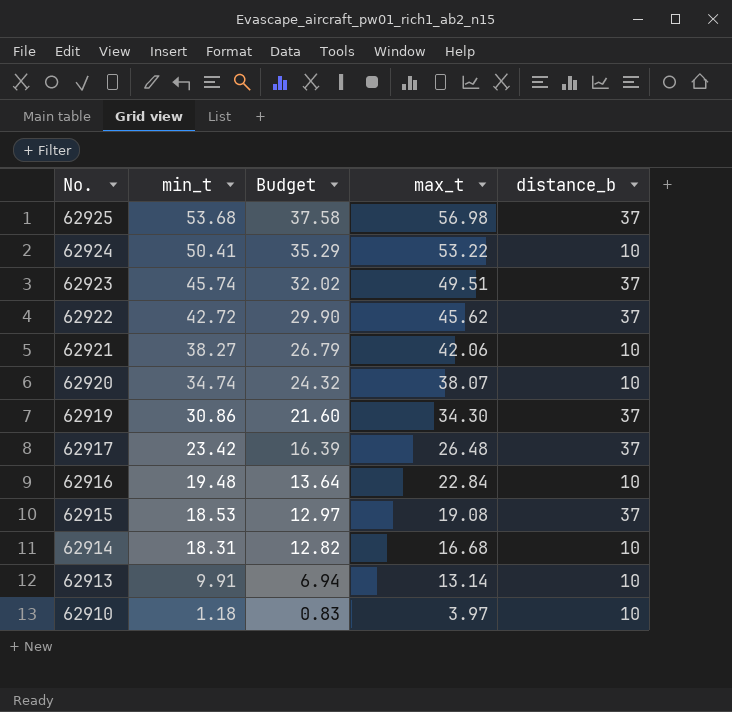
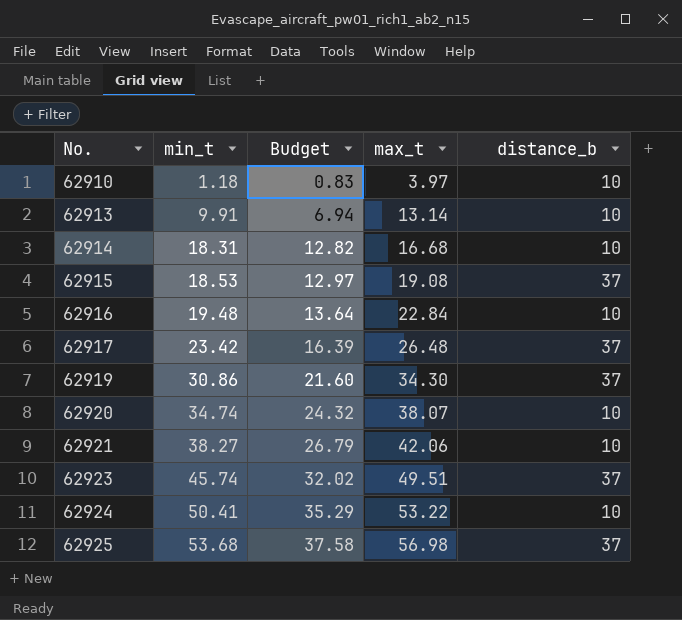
row order: No. descending -> No. ascending
row 62922: 42.72 | 29.90 | 45.62 | 37 -> none

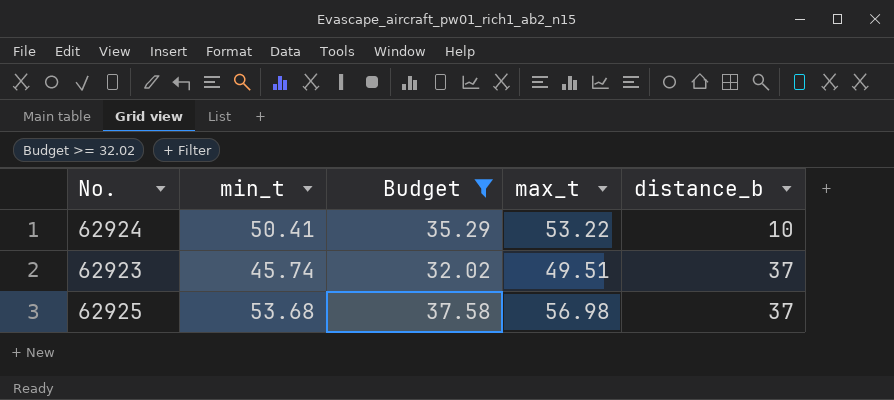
filter: none -> Budget >= 32.02
row order: No. ascending -> distance_b ascending

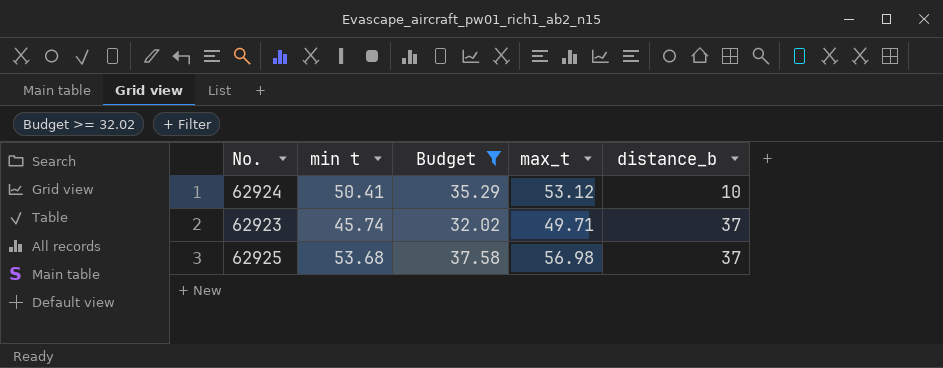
column name: min_t -> min t
62924 | max_t: 53.22 -> 53.12
62923 | max_t: 49.51 -> 49.71

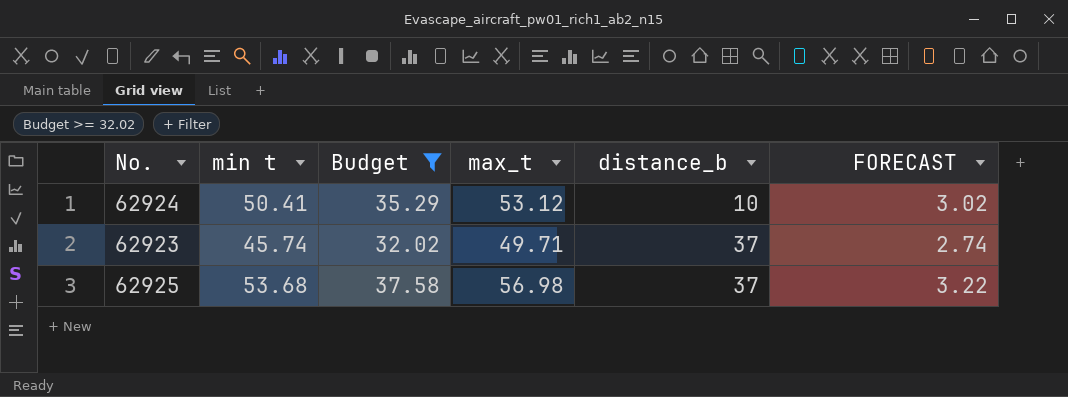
column FORECAST | formula: none -> [min t] * 0.06

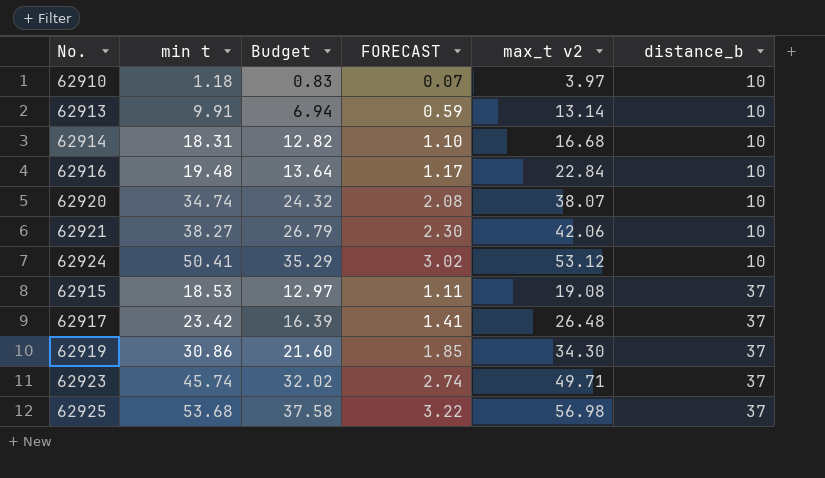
filter: Budget >= 32.02 -> none
column FORECAST | position: 6 -> 4
column name: max_t -> max_t v2

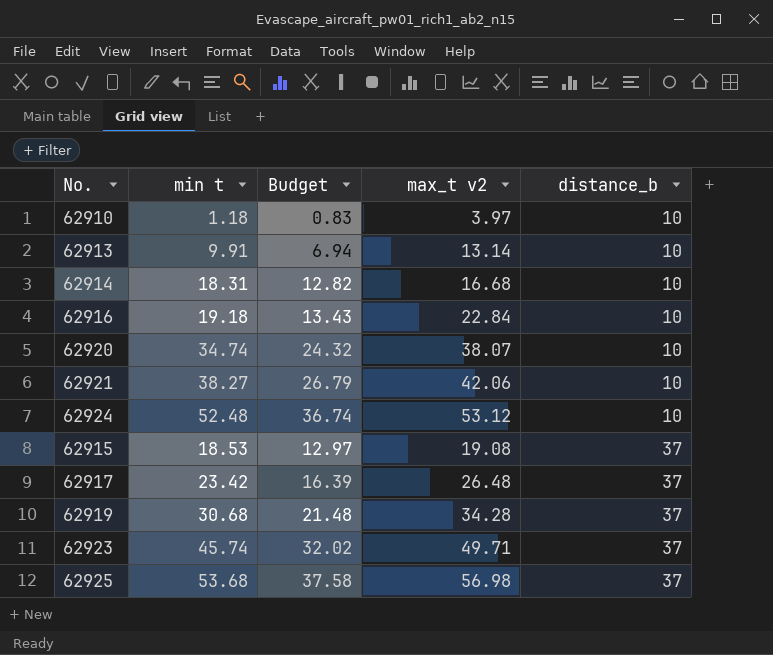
column FORECAST | formula: [min t] * 0.06 -> none
62916 | min t: 19.48 -> 19.18
62916 | Budget: 13.64 -> 13.43
62924 | min t: 50.41 -> 52.48
62924 | Budget: 35.29 -> 36.74
62919 | min t: 30.86 -> 30.68
62919 | Budget: 21.60 -> 21.48
62919 | max_t v2: 34.30 -> 34.28

